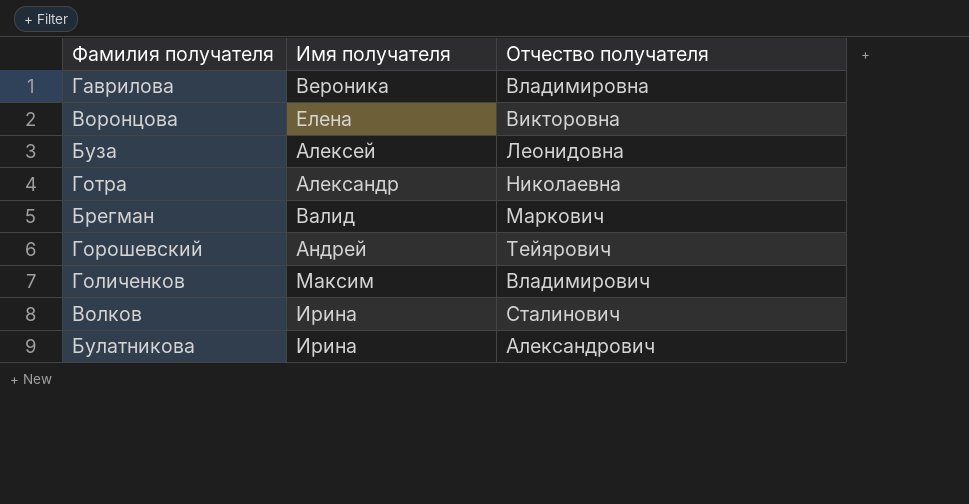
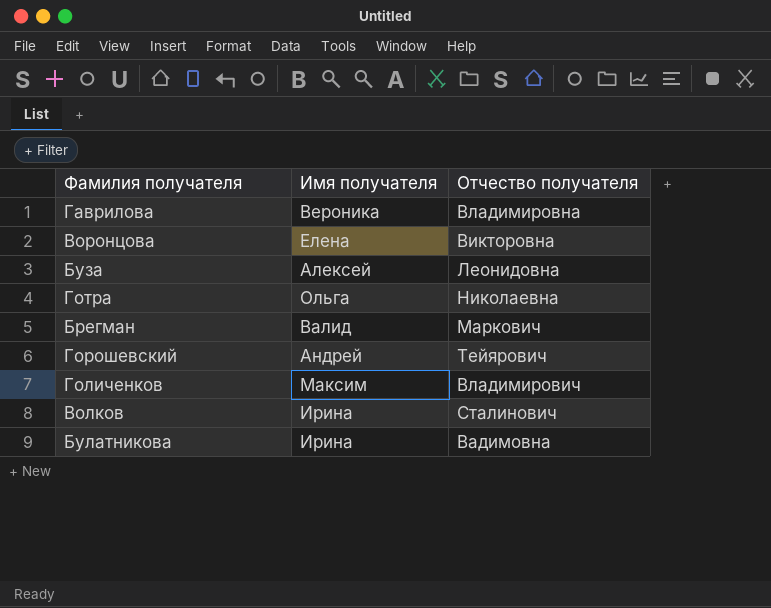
Готра | Имя получателя: Александр -> Ольга
Булатникова | Отчество получателя: Александрович -> Вадимовна

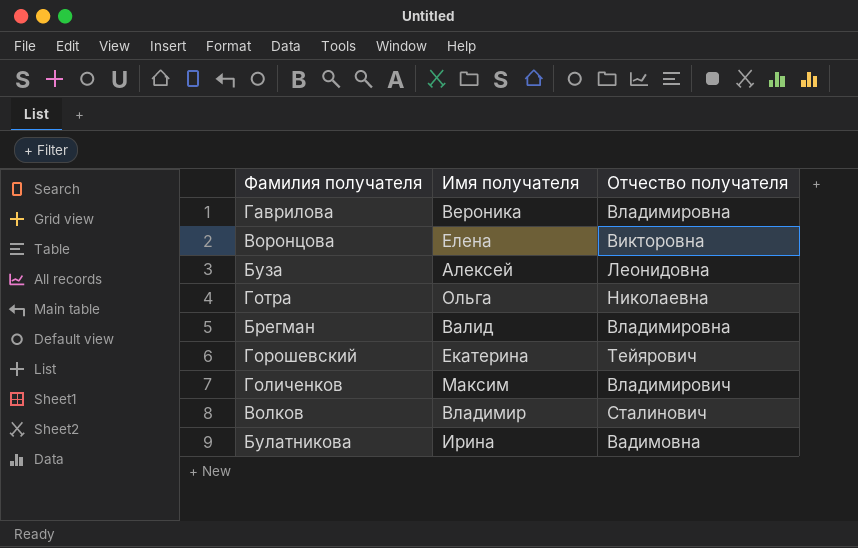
Брегман | Отчество получателя: Маркович -> Владимировна
Горошевский | Имя получателя: Андрей -> Екатерина
Волков | Имя получателя: Ирина -> Владимир

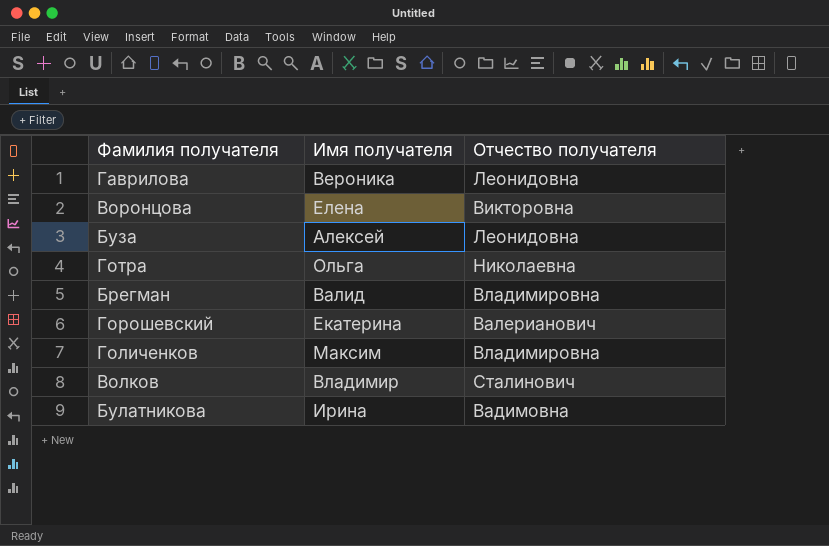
Гаврилова | Отчество получателя: Владимировна -> Леонидовна
Горошевский | Отчество получателя: Тейярович -> Валерианович
Голиченков | Отчество получателя: Владимирович -> Владимировна

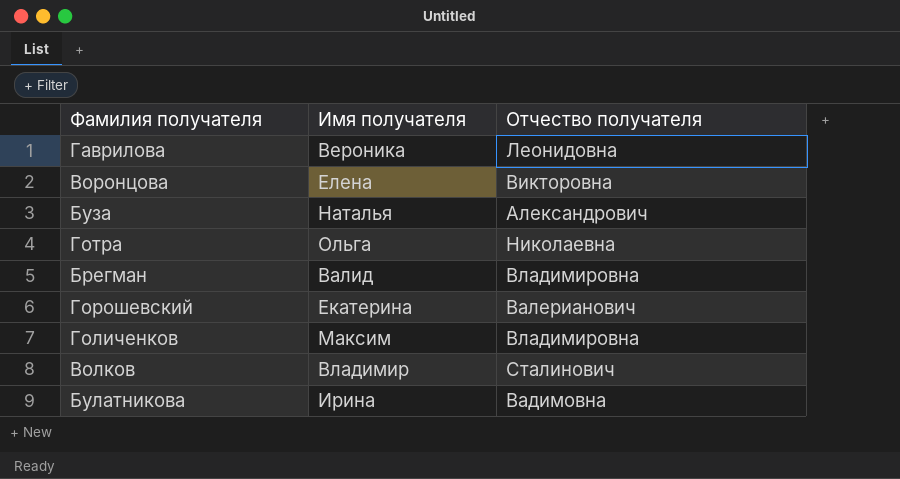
Буза | Имя получателя: Алексей -> Наталья
Буза | Отчество получателя: Леонидовна -> Александрович

